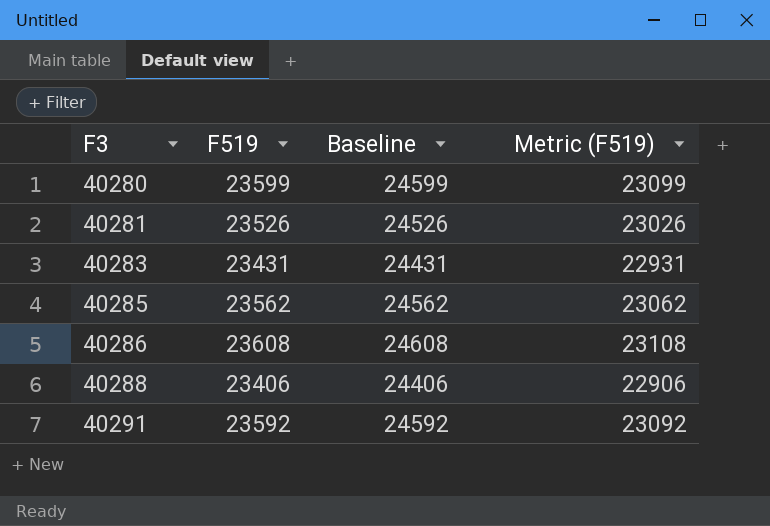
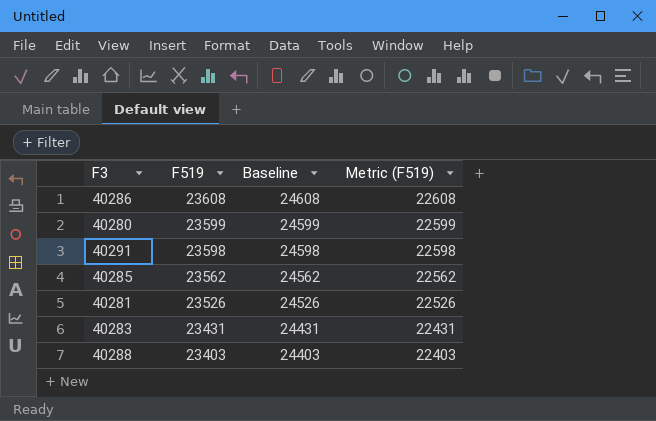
row order: F3 ascending -> F519 descending
column Metric (F519) | formula: [F519] - 500 -> [F519] - 1000
40291 | F519: 23592 -> 23598
40291 | Baseline: 24592 -> 24598
40288 | F519: 23406 -> 23403
40288 | Baseline: 24406 -> 24403

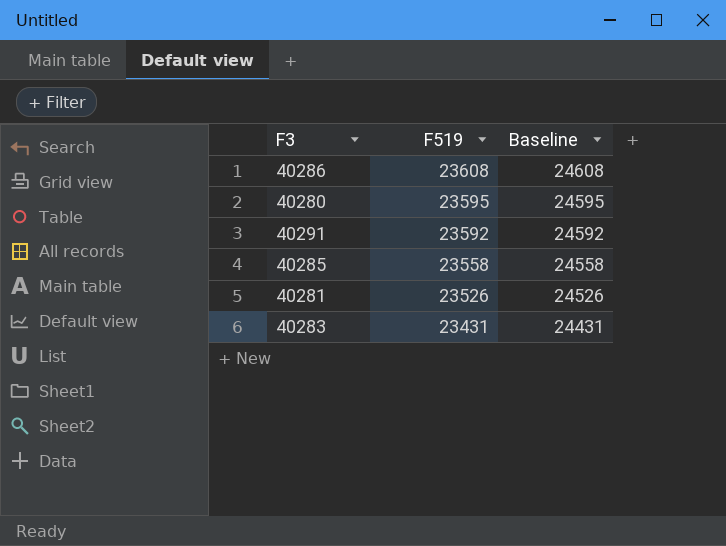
column Metric (F519) | formula: [F519] - 1000 -> none
row 40288: 23403 | 24403 | 22403 -> none
40280 | F519: 23599 -> 23595
40280 | Baseline: 24599 -> 24595
40291 | F519: 23598 -> 23592
40291 | Baseline: 24598 -> 24592
40285 | F519: 23562 -> 23558
40285 | Baseline: 24562 -> 24558

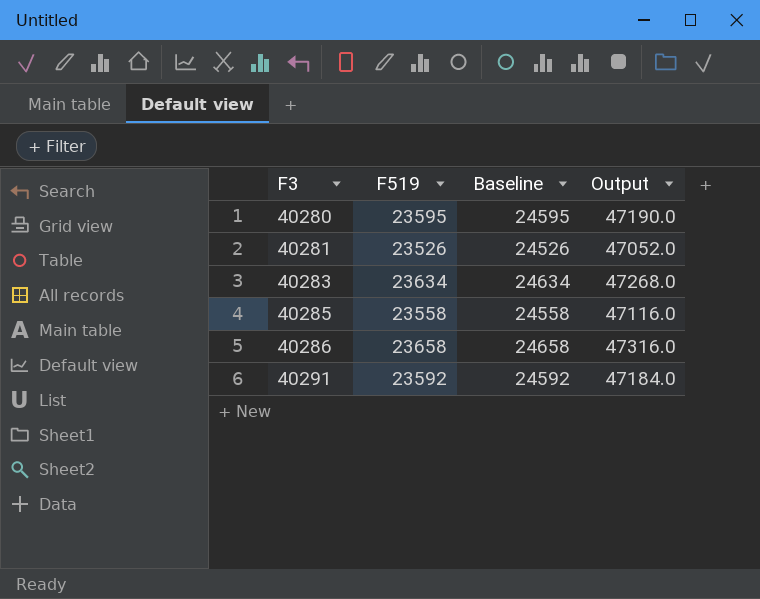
row order: F519 descending -> F3 ascending
column Output | formula: none -> [F519] * 2
40283 | F519: 23431 -> 23634
40283 | Baseline: 24431 -> 24634
40286 | F519: 23608 -> 23658
40286 | Baseline: 24608 -> 24658

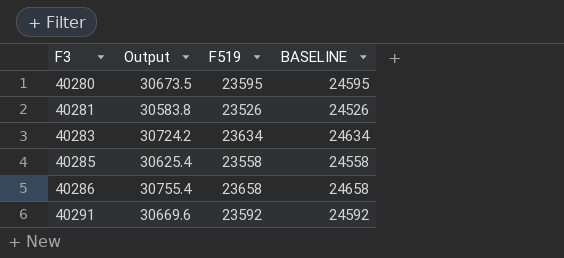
column Output | formula: [F519] * 2 -> [F519] * 1.3
column Output | position: 4 -> 2
column name: Baseline -> BASELINE

